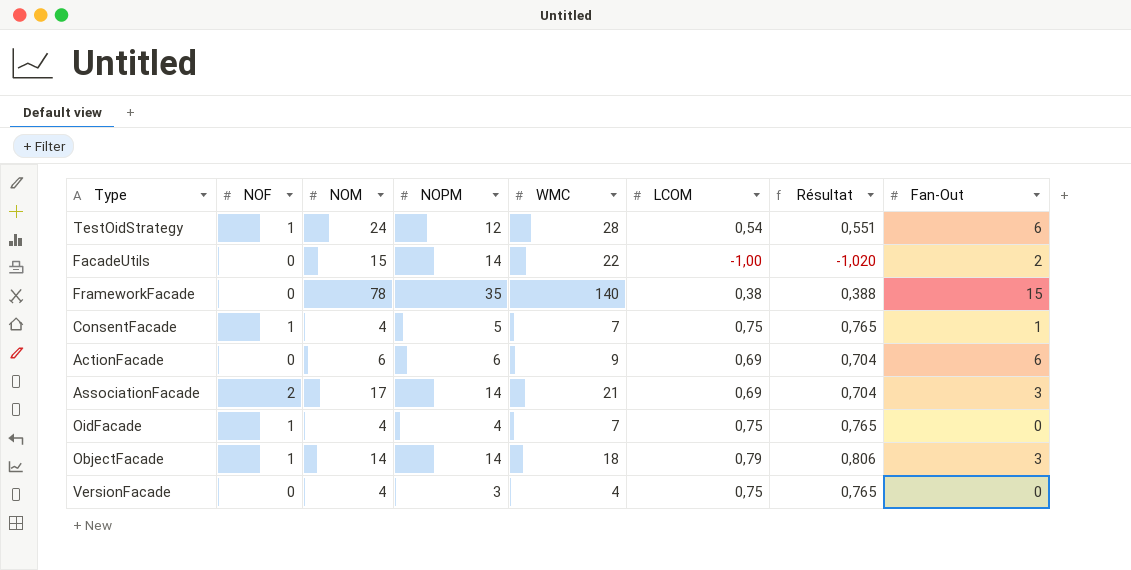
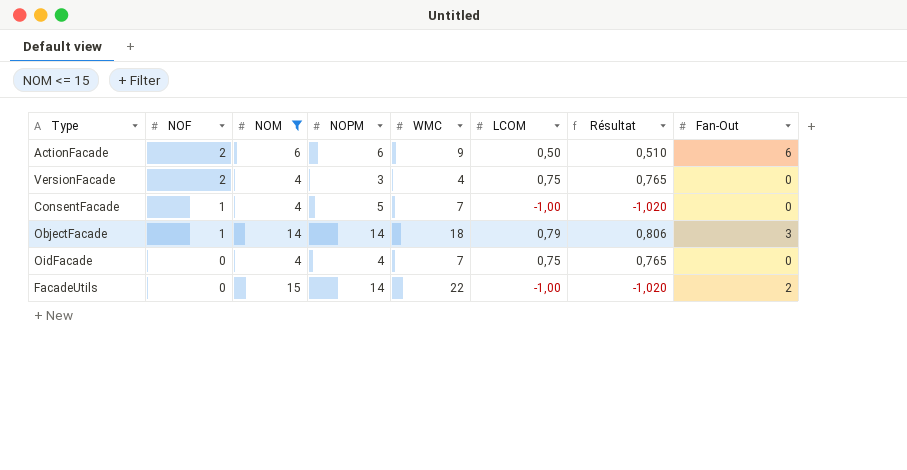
filter: none -> NOM <= 15
row order: none -> NOF descending
ActionFacade | NOF: 0 -> 2
ActionFacade | LCOM: 0,69 -> 0,50
ActionFacade | Résultat: 0,704 -> 0,510
VersionFacade | NOF: 0 -> 2
ConsentFacade | LCOM: 0,75 -> -1,00
ConsentFacade | Résultat: 0,765 -> -1,020
ConsentFacade | Fan-Out: 1 -> 0
OidFacade | NOF: 1 -> 0

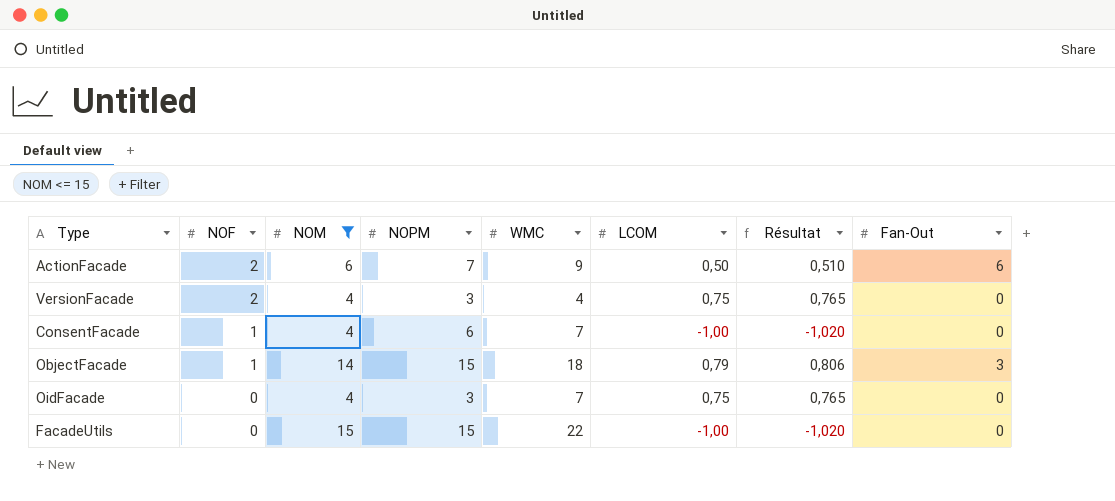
ActionFacade | NOPM: 6 -> 7
ConsentFacade | NOPM: 5 -> 6
ObjectFacade | NOPM: 14 -> 15
OidFacade | NOPM: 4 -> 3
FacadeUtils | NOPM: 14 -> 15
FacadeUtils | Fan-Out: 2 -> 0

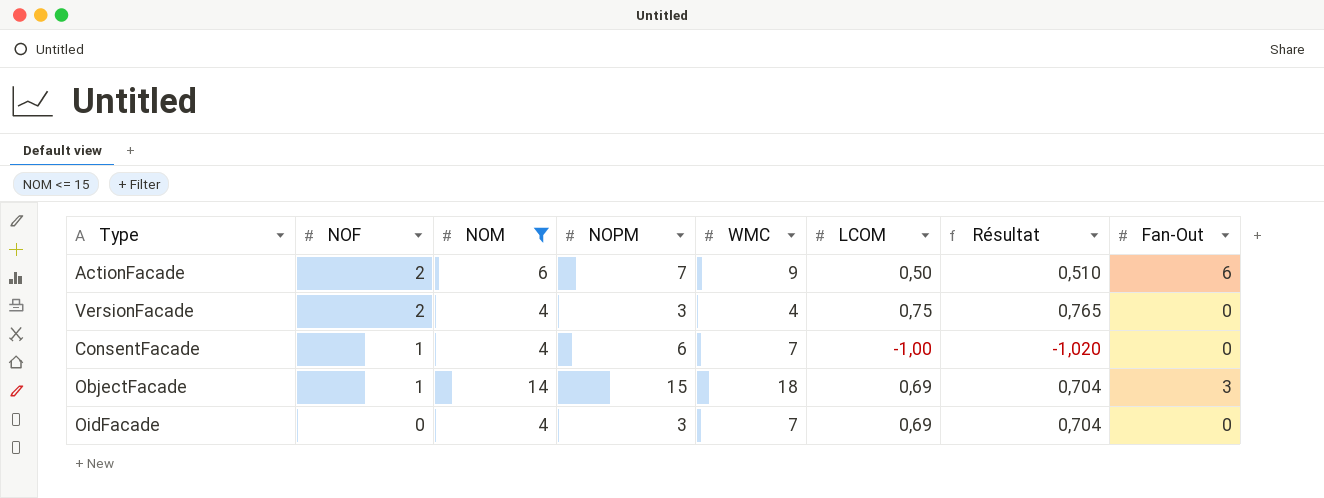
row FacadeUtils: 0 | 15 | 15 | 22 | -1,00 | -1,020 | 0 -> none
ObjectFacade | LCOM: 0,79 -> 0,69
ObjectFacade | Résultat: 0,806 -> 0,704
OidFacade | LCOM: 0,75 -> 0,69
OidFacade | Résultat: 0,765 -> 0,704

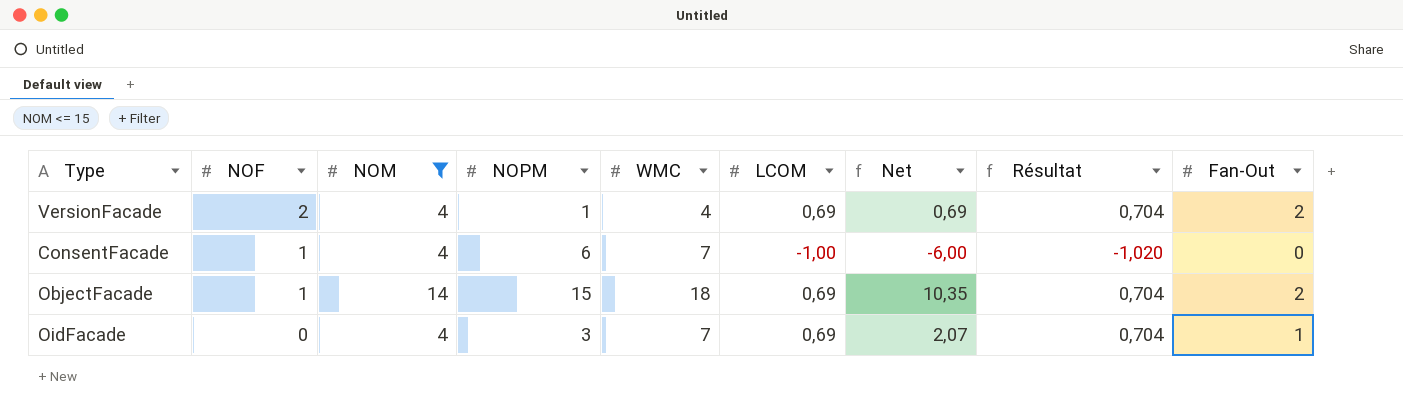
column Net | formula: none -> [NOPM] * [LCOM]
row ActionFacade: 2 | 6 | 7 | 9 | 0,50 | 0,510 | 6 -> none
VersionFacade | NOPM: 3 -> 1
VersionFacade | LCOM: 0,75 -> 0,69
VersionFacade | Résultat: 0,765 -> 0,704
VersionFacade | Fan-Out: 0 -> 2
ObjectFacade | Fan-Out: 3 -> 2
OidFacade | Fan-Out: 0 -> 1

